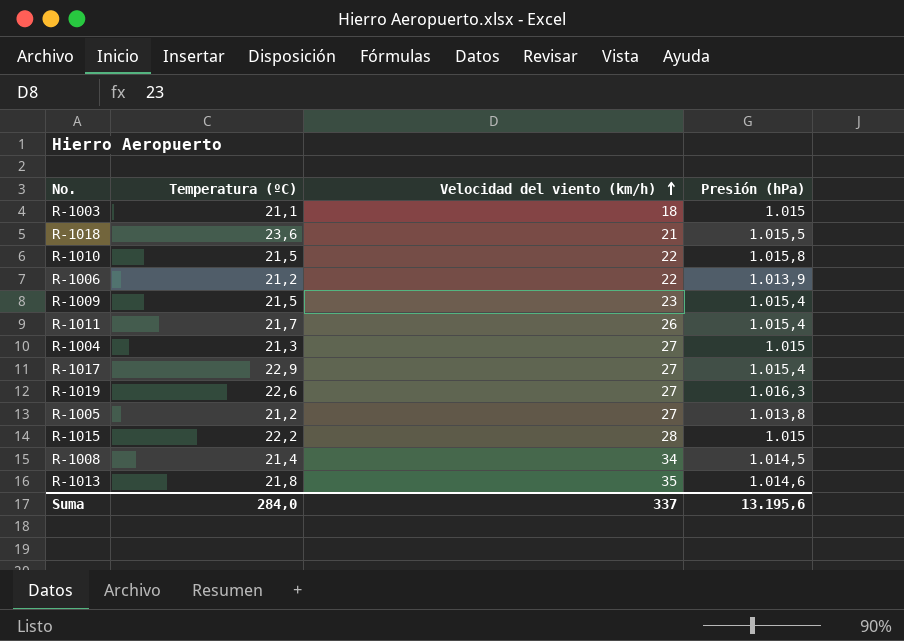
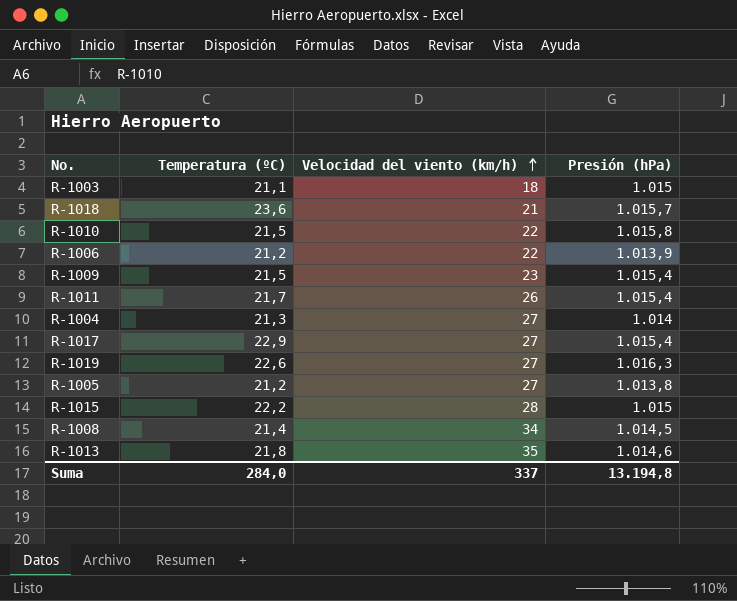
R-1018 | Presión (hPa): 1.015,5 -> 1.015,7
R-1004 | Presión (hPa): 1.015 -> 1.014
Suma | Presión (hPa): 13.195,6 -> 13.194,8

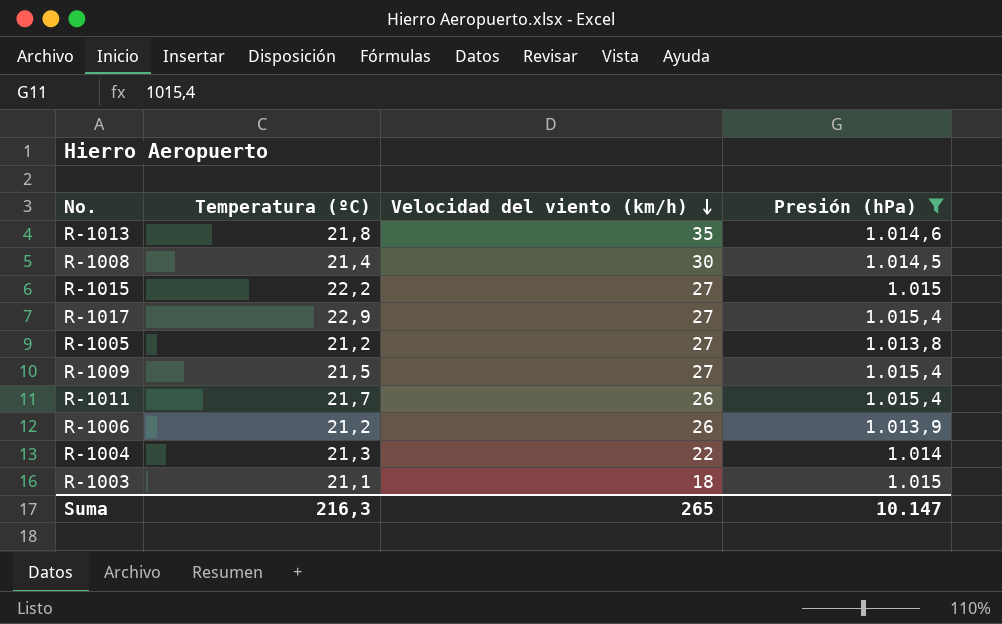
filter: none -> Presión (hPa) <= 1.015,4
row order: Velocidad del viento (km/h) ascending -> Velocidad del viento (km/h) descending
R-1008 | Velocidad del viento (km/h): 34 -> 30
R-1015 | Velocidad del viento (km/h): 28 -> 27
R-1009 | Velocidad del viento (km/h): 23 -> 27
R-1006 | Velocidad del viento (km/h): 22 -> 26
R-1004 | Velocidad del viento (km/h): 27 -> 22
Suma | Temperatura (ºC): 284,0 -> 216,3
Suma | Velocidad del viento (km/h): 337 -> 265
Suma | Presión (hPa): 13.194,8 -> 10.147

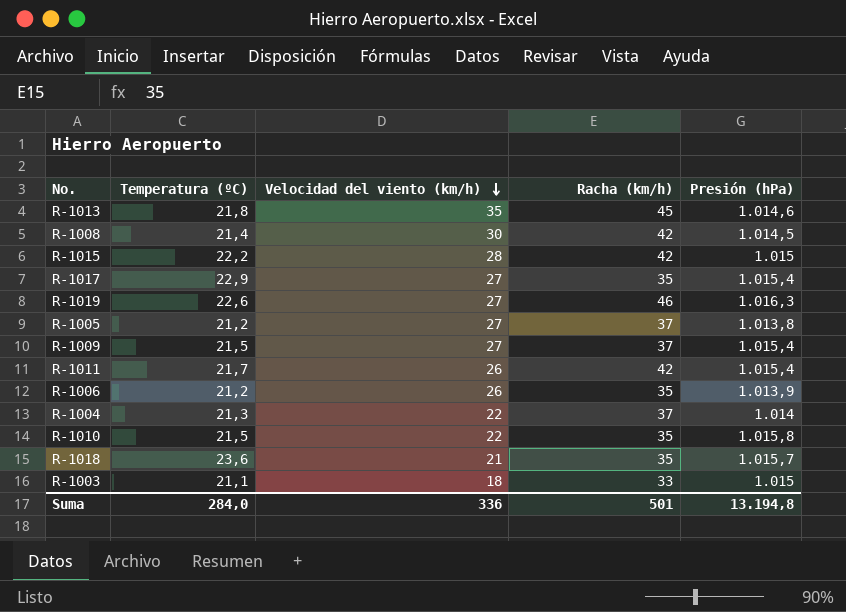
filter: Presión (hPa) <= 1.015,4 -> none
column Racha (km/h) | position: none -> 4
R-1015 | Velocidad del viento (km/h): 27 -> 28
Suma | Temperatura (ºC): 216,3 -> 284,0
Suma | Velocidad del viento (km/h): 265 -> 336
Suma | Presión (hPa): 10.147 -> 13.194,8

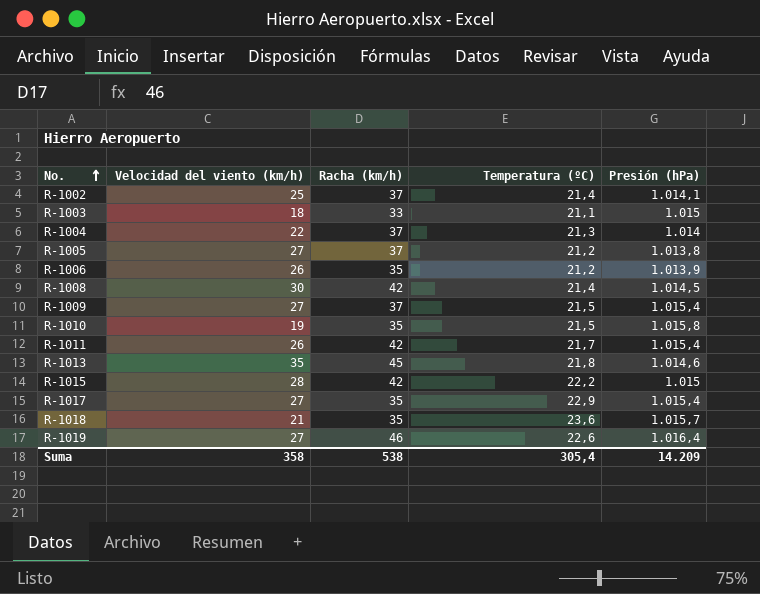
row order: Velocidad del viento (km/h) descending -> No. ascending
column Temperatura (ºC) | position: 2 -> 4
row R-1002: none -> 25 | 37 | 21,4 | 1.014,1
R-1010 | Velocidad del viento (km/h): 22 -> 19
R-1019 | Presión (hPa): 1.016,3 -> 1.016,4
Suma | Velocidad del viento (km/h): 336 -> 358
Suma | Racha (km/h): 501 -> 538
Suma | Temperatura (ºC): 284,0 -> 305,4
Suma | Presión (hPa): 13.194,8 -> 14.209

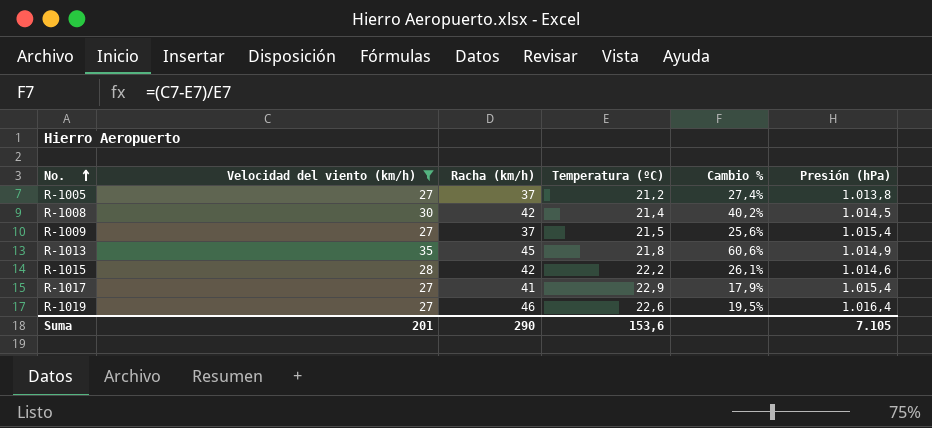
filter: none -> Velocidad del viento (km/h) >= 27
column Cambio % | formula: none -> ([Velocidad del viento (km/h)] - [Temperatura (ºC)]) / [Temperatura (ºC)]
R-1013 | Presión (hPa): 1.014,6 -> 1.014,9
R-1015 | Presión (hPa): 1.015 -> 1.014,6
R-1017 | Racha (km/h): 35 -> 41
Suma | Velocidad del viento (km/h): 358 -> 201
Suma | Racha (km/h): 538 -> 290
Suma | Temperatura (ºC): 305,4 -> 153,6
Suma | Presión (hPa): 14.209 -> 7.105

